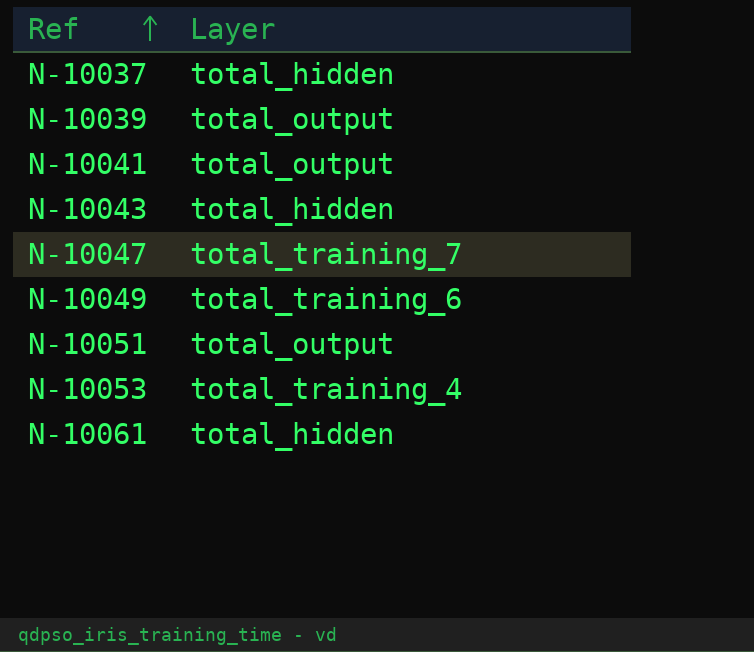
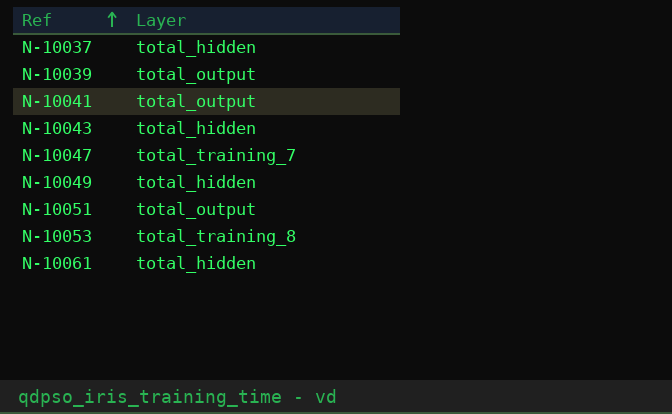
N-10049 | Layer: total_training_6 -> total_hidden
N-10053 | Layer: total_training_4 -> total_training_8

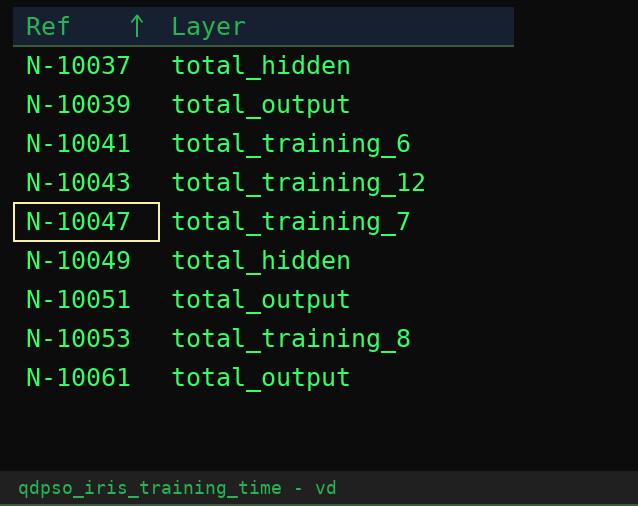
N-10041 | Layer: total_output -> total_training_6
N-10043 | Layer: total_hidden -> total_training_12
N-10061 | Layer: total_hidden -> total_output

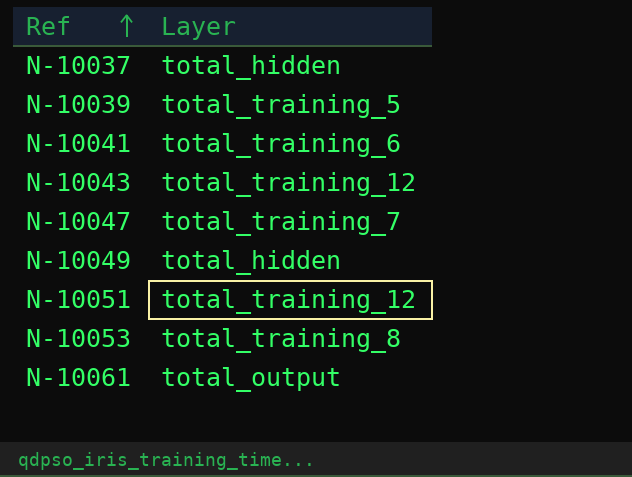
N-10039 | Layer: total_output -> total_training_5
N-10051 | Layer: total_output -> total_training_12

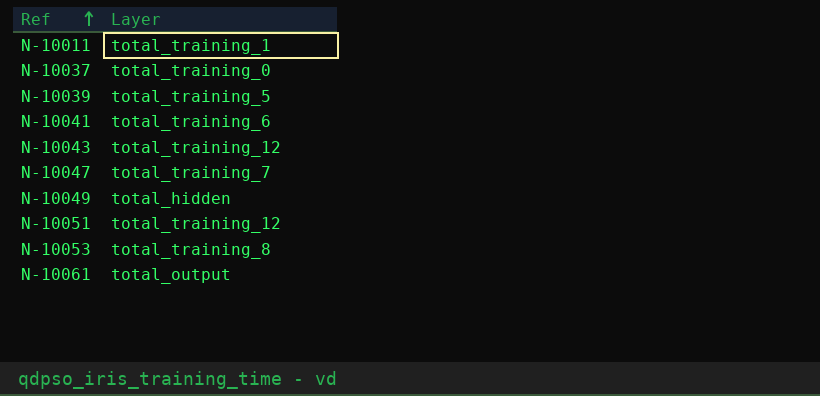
row N-10011: none -> total_training_1
N-10037 | Layer: total_hidden -> total_training_0

